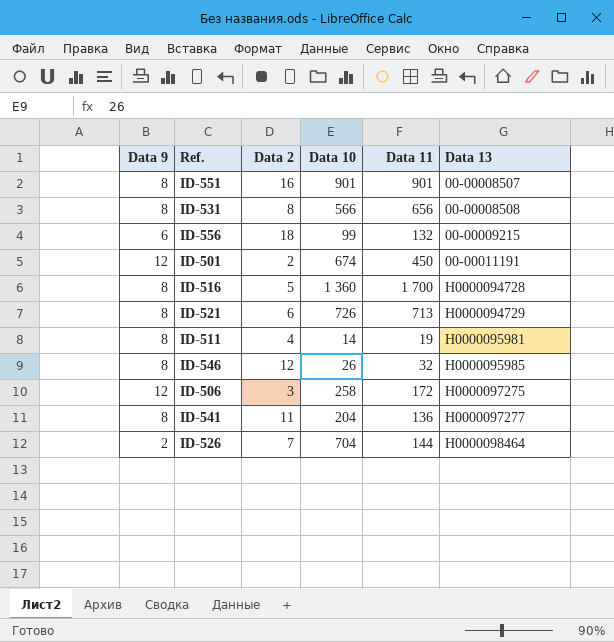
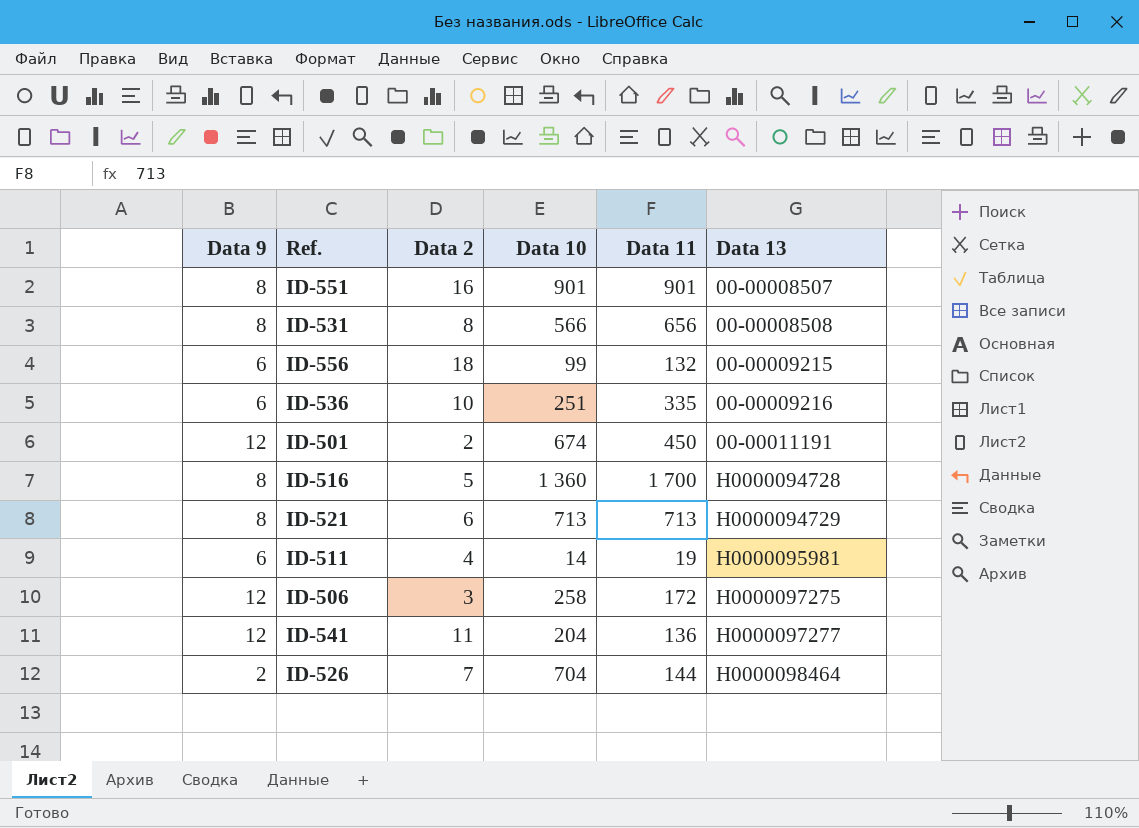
row ID-546: 8 | 12 | 26 | 32 | Н0000095985 -> none
row ID-536: none -> 6 | 10 | 251 | 335 | 00-00009216
ID-521 | Data 10: 726 -> 713
ID-511 | Data 9: 8 -> 6
ID-541 | Data 9: 8 -> 12

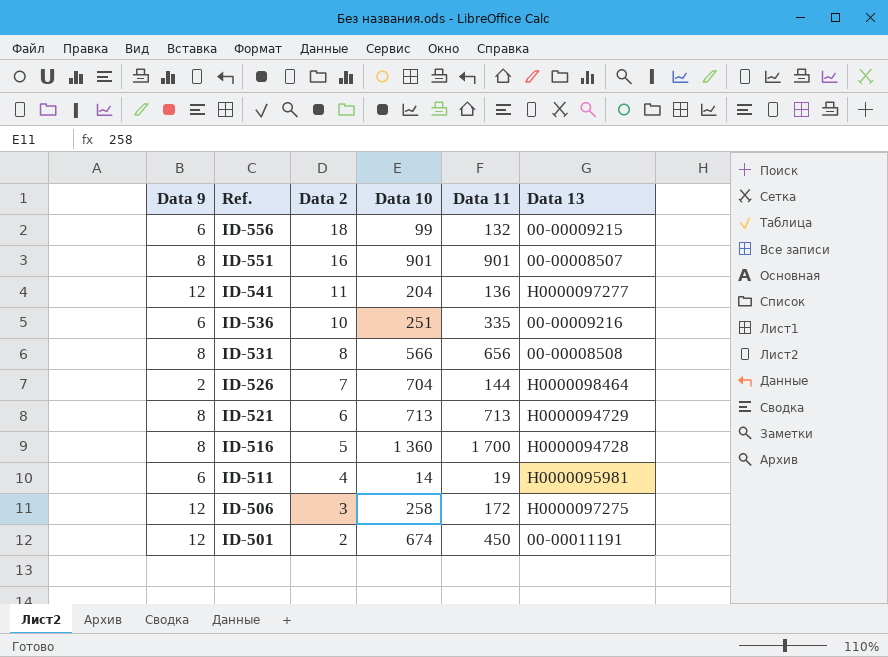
row order: Data 13 ascending -> Ref. descending

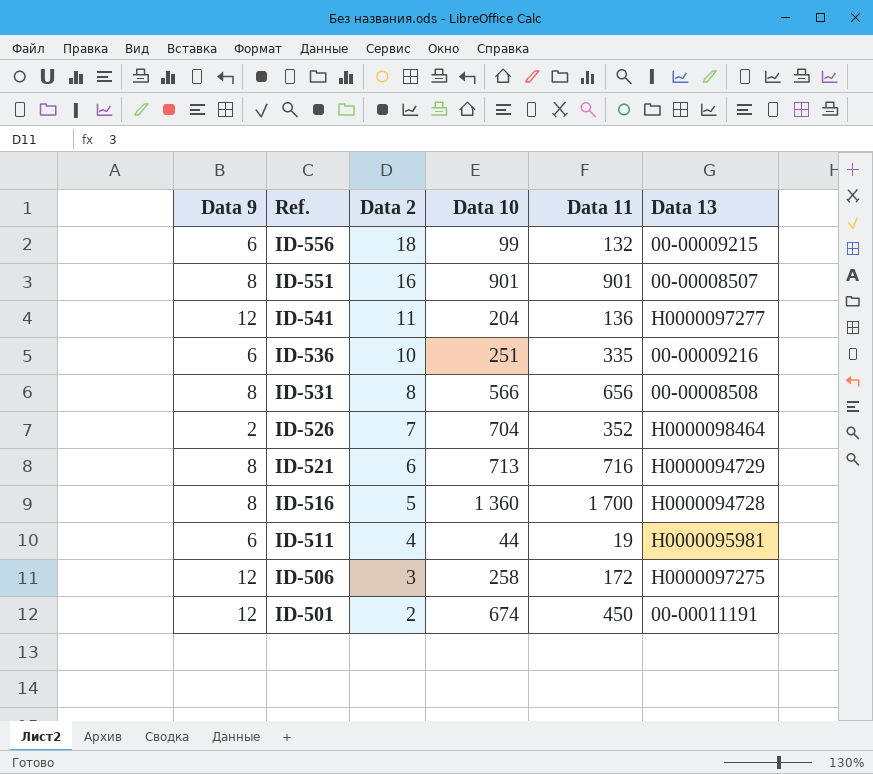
ID-526 | Data 11: 144 -> 352
ID-521 | Data 11: 713 -> 716
ID-511 | Data 10: 14 -> 44

